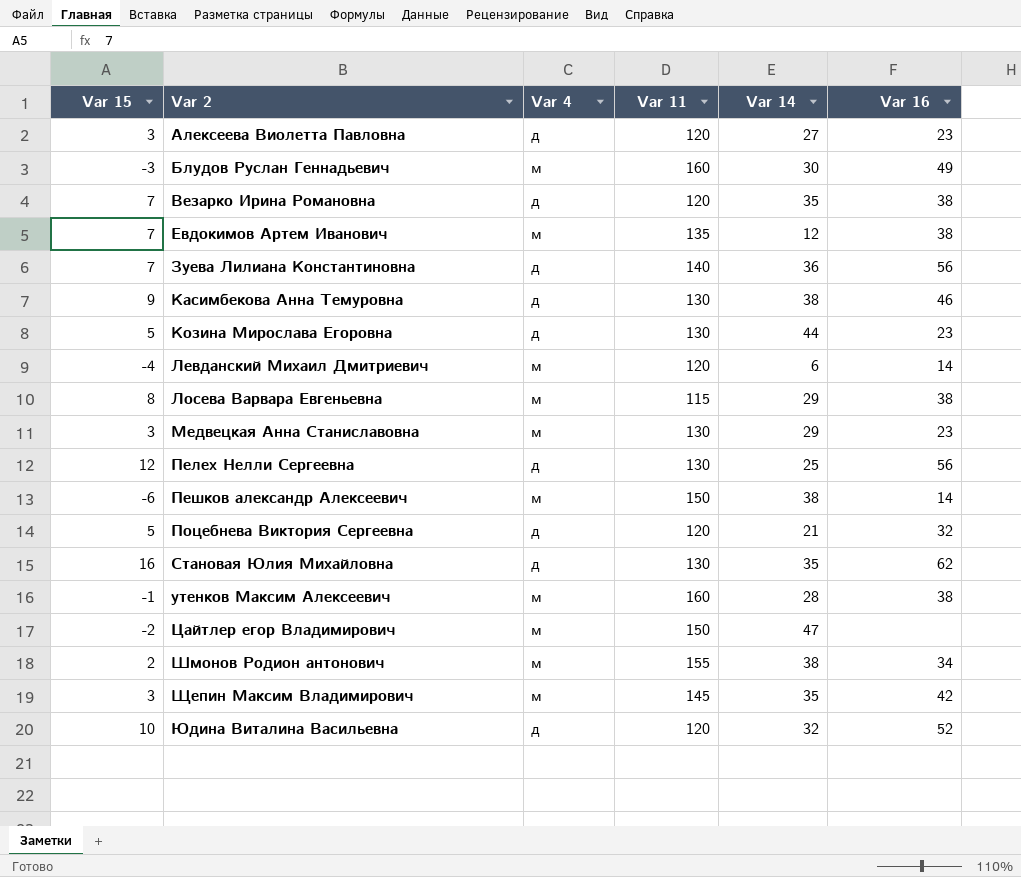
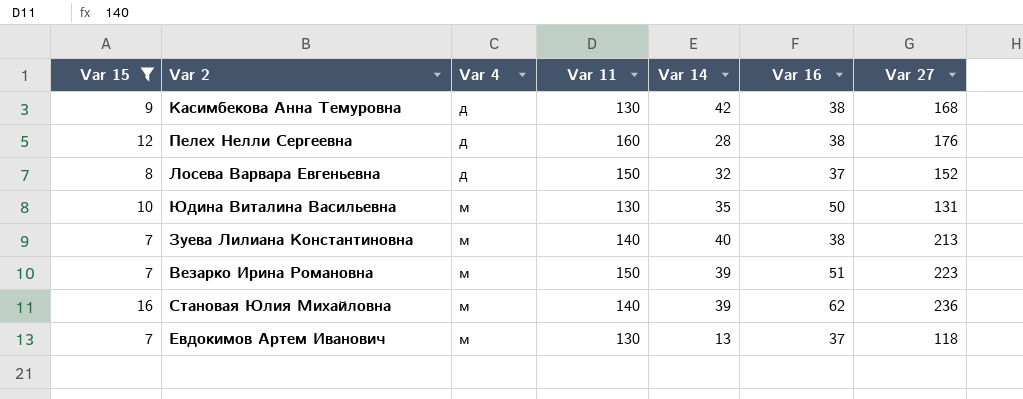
filter: none -> Var 15 >= 7
row order: Var 2 ascending -> Var 4 ascending
column Var 27 | position: none -> 7
Касимбекова Анна Темуровна | Var 14: 38 -> 42
Касимбекова Анна Темуровна | Var 16: 46 -> 38
Пелех Нелли Сергеевна | Var 11: 130 -> 160
Пелех Нелли Сергеевна | Var 14: 25 -> 28
Пелех Нелли Сергеевна | Var 16: 56 -> 38
Лосева Варвара Евгеньевна | Var 4: м -> д
Лосева Варвара Евгеньевна | Var 11: 115 -> 150
Лосева Варвара Евгеньевна | Var 14: 29 -> 32
Лосева Варвара Евгеньевна | Var 16: 38 -> 37
Юдина Виталина Васильевна | Var 4: д -> м
Юдина Виталина Васильевна | Var 11: 120 -> 130
Юдина Виталина Васильевна | Var 14: 32 -> 35
Юдина Виталина Васильевна | Var 16: 52 -> 50
Зуева Лилиана Константиновна | Var 4: д -> м
Зуева Лилиана Константиновна | Var 14: 36 -> 40
Зуева Лилиана Константиновна | Var 16: 56 -> 38
Везарко Ирина Романовна | Var 4: д -> м
Везарко Ирина Романовна | Var 11: 120 -> 150
Везарко Ирина Романовна | Var 14: 35 -> 39
Везарко Ирина Романовна | Var 16: 38 -> 51
Становая Юлия Михайловна | Var 4: д -> м
Становая Юлия Михайловна | Var 11: 130 -> 140
Становая Юлия Михайловна | Var 14: 35 -> 39
Евдокимов Артем Иванович | Var 11: 135 -> 130
Евдокимов Артем Иванович | Var 14: 12 -> 13
Евдокимов Артем Иванович | Var 16: 38 -> 37

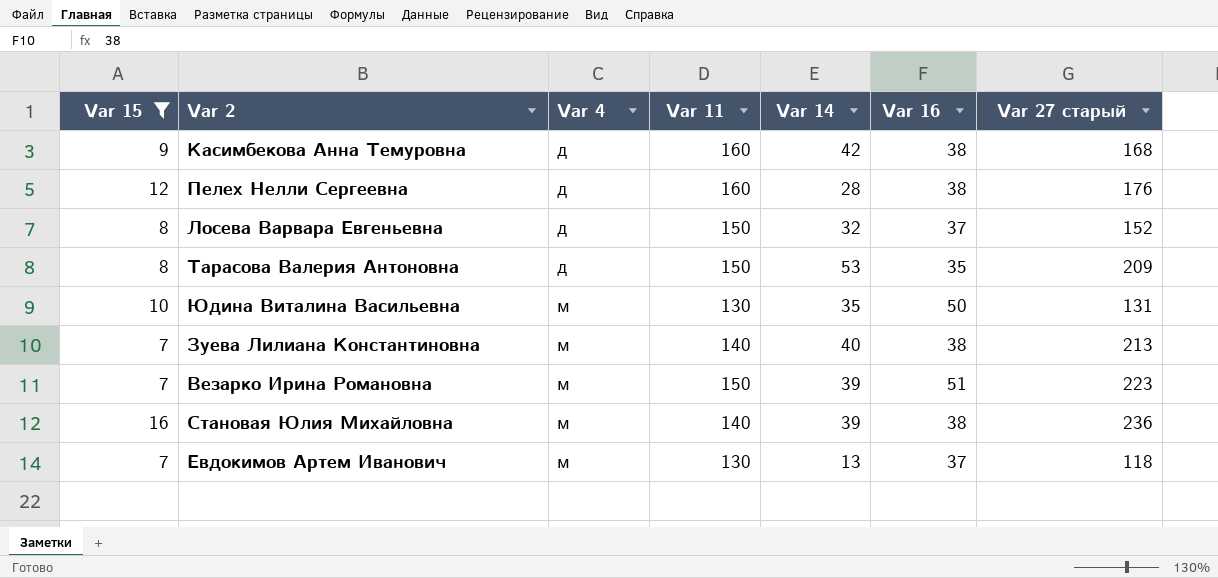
column name: Var 27 -> Var 27 старый
Касимбекова Анна Темуровна | Var 11: 130 -> 160
row Тарасова Валерия Антоновна: none -> 8 | д | 150 | 53 | 35 | 209
Становая Юлия Михайловна | Var 16: 62 -> 38

